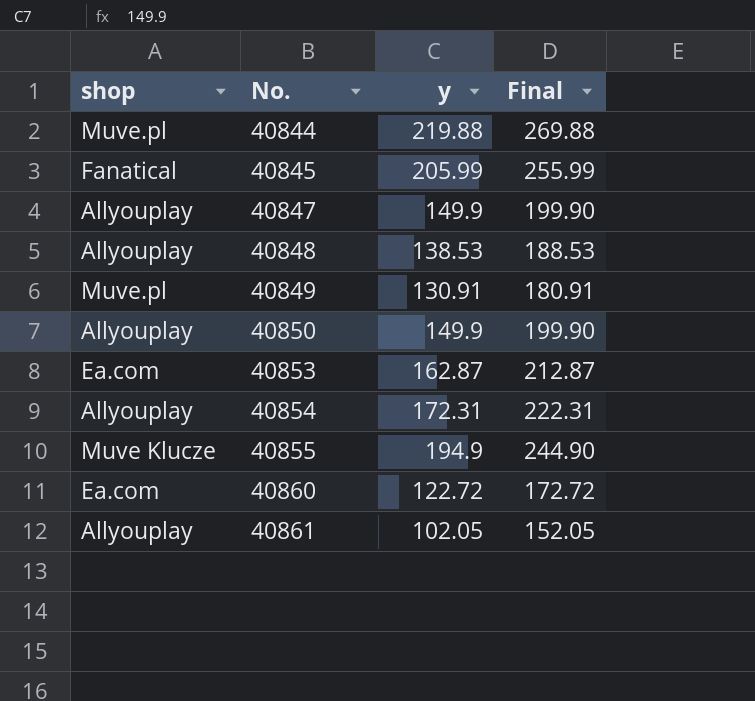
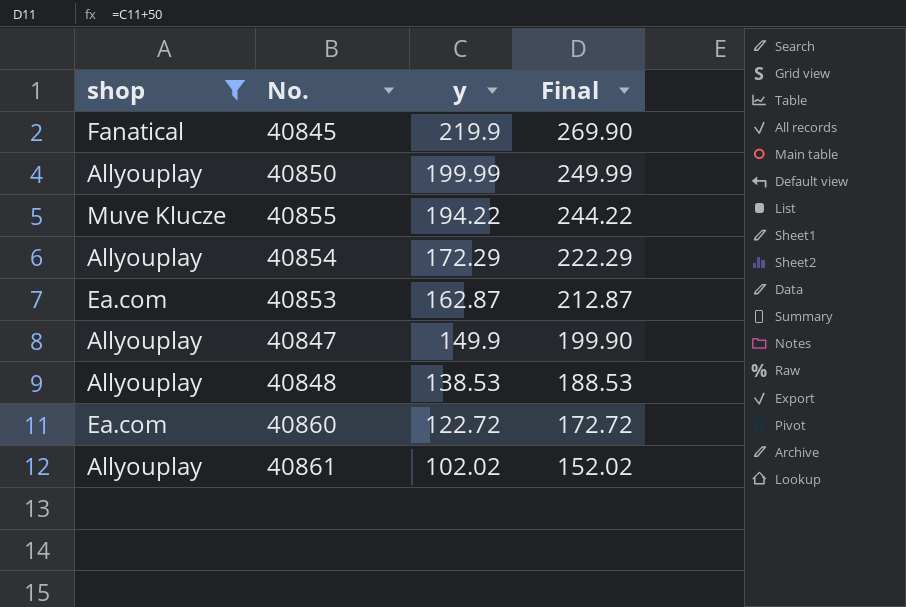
filter: none -> shop != Muve.pl
row order: No. ascending -> y descending
40845 | y: 205.99 -> 219.9
40845 | Final: 255.99 -> 269.90
40850 | y: 149.9 -> 199.99
40850 | Final: 199.90 -> 249.99
40855 | y: 194.9 -> 194.22
40855 | Final: 244.90 -> 244.22
40854 | y: 172.31 -> 172.29
40854 | Final: 222.31 -> 222.29
40861 | y: 102.05 -> 102.02
40861 | Final: 152.05 -> 152.02

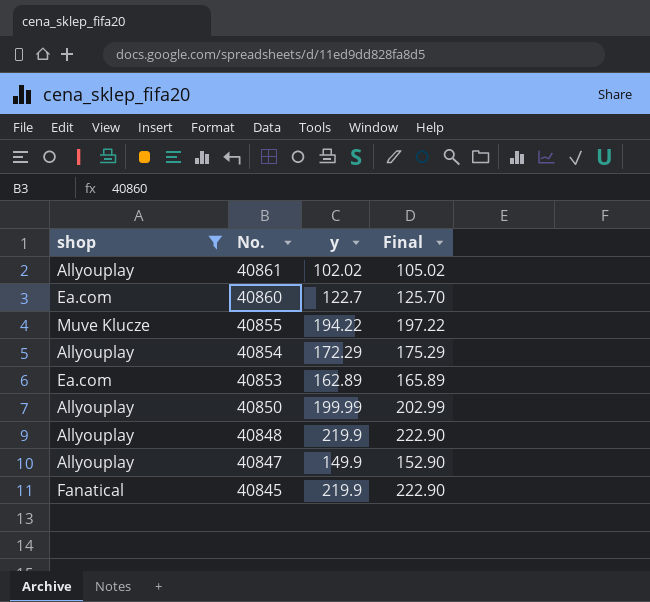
row order: y descending -> No. descending
column Final | formula: [y] + 50 -> [y] + 3
40860 | y: 122.72 -> 122.7
40853 | y: 162.87 -> 162.89
40848 | y: 138.53 -> 219.9

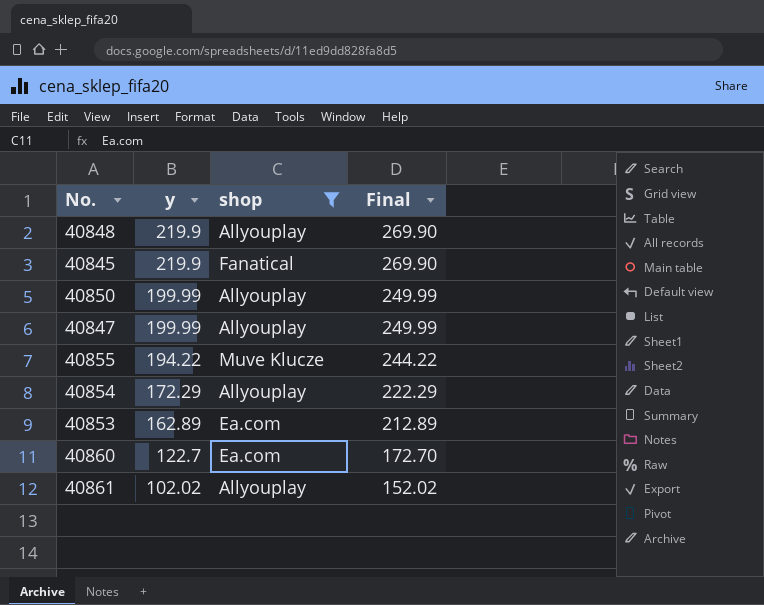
row order: No. descending -> y descending
column shop | position: 1 -> 3
column Final | formula: [y] + 3 -> [y] + 50
40847 | y: 149.9 -> 199.99

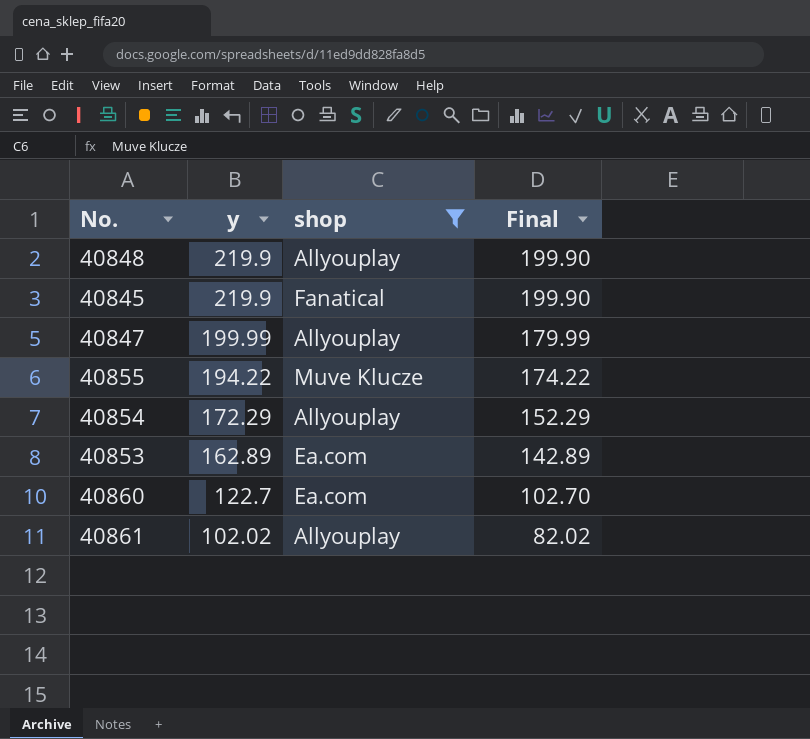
column Final | formula: [y] + 50 -> [y] - 20
row 40850: 199.99 | Allyouplay | 249.99 -> none

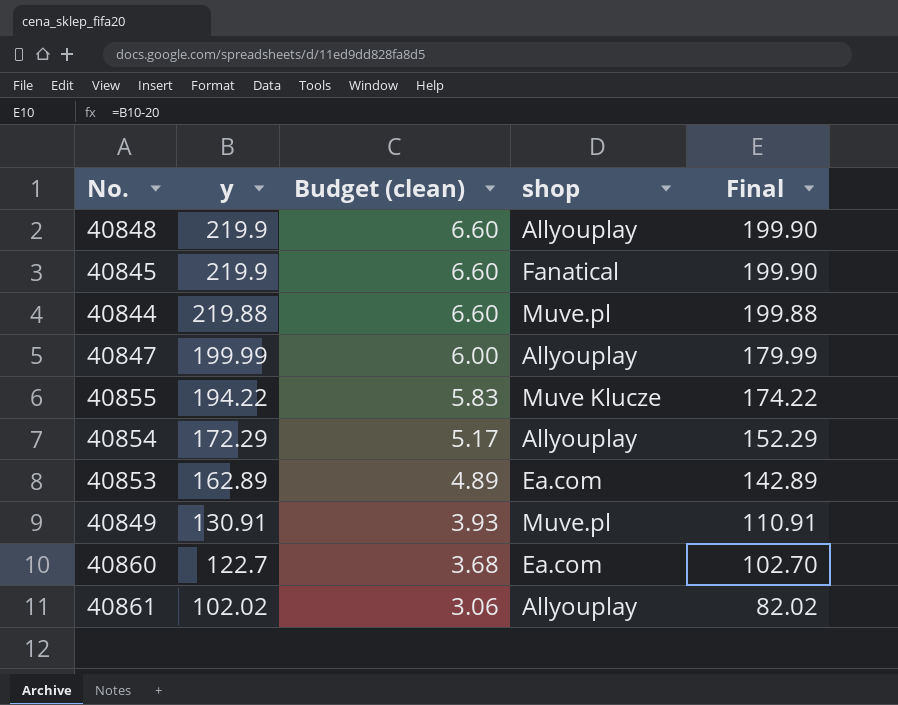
filter: shop != Muve.pl -> none
column Budget (clean) | formula: none -> [y] * 0.03

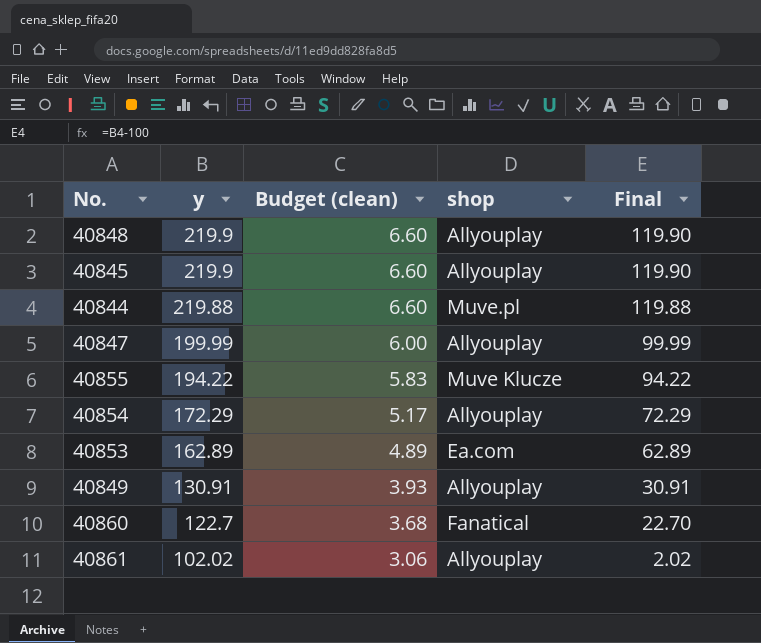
column Final | formula: [y] - 20 -> [y] - 100
40845 | shop: Fanatical -> Allyouplay
40849 | shop: Muve.pl -> Allyouplay
40860 | shop: Ea.com -> Fanatical

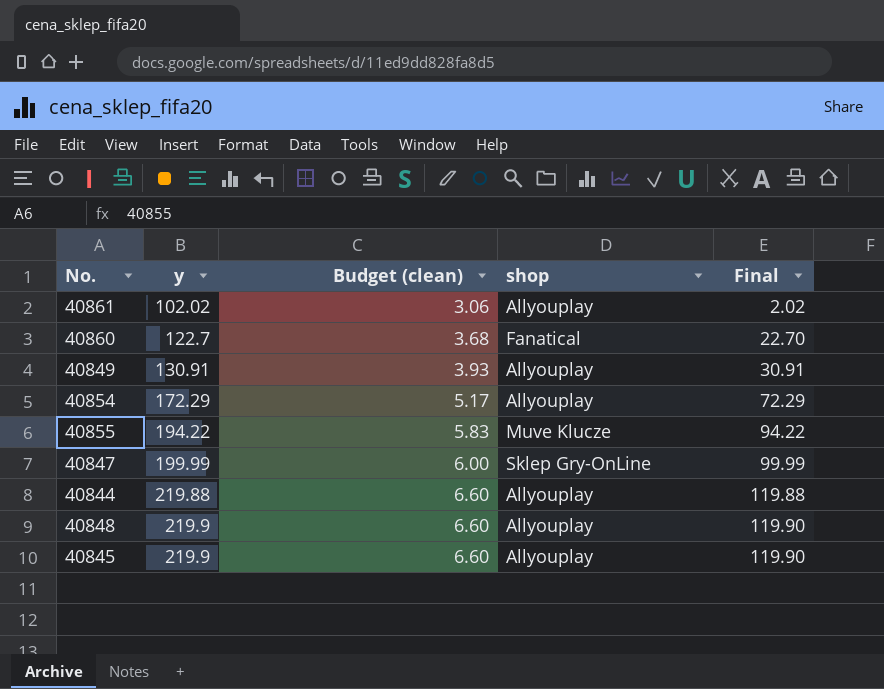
row order: y descending -> y ascending
row 40853: 162.89 | 4.89 | Ea.com | 62.89 -> none
40847 | shop: Allyouplay -> Sklep Gry-OnLine
40844 | shop: Muve.pl -> Allyouplay

